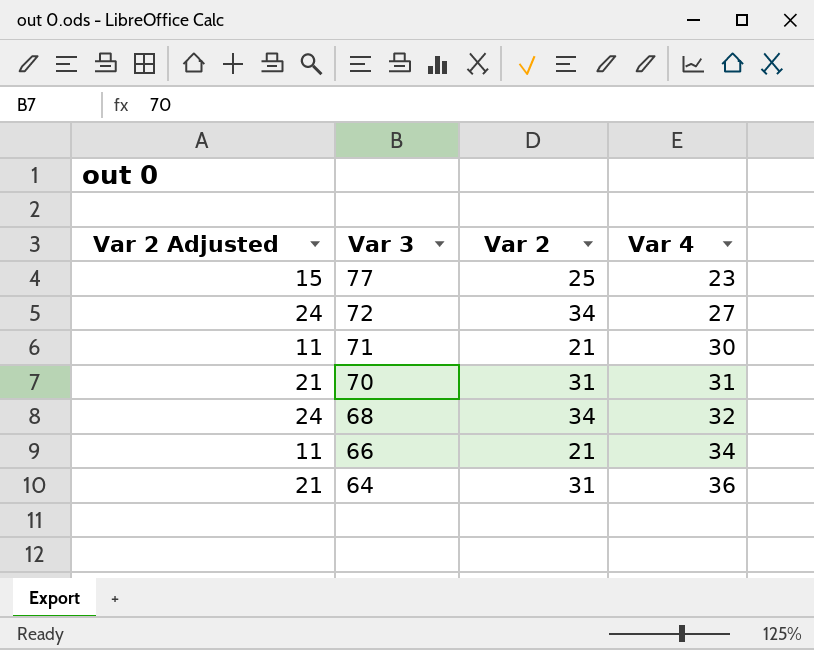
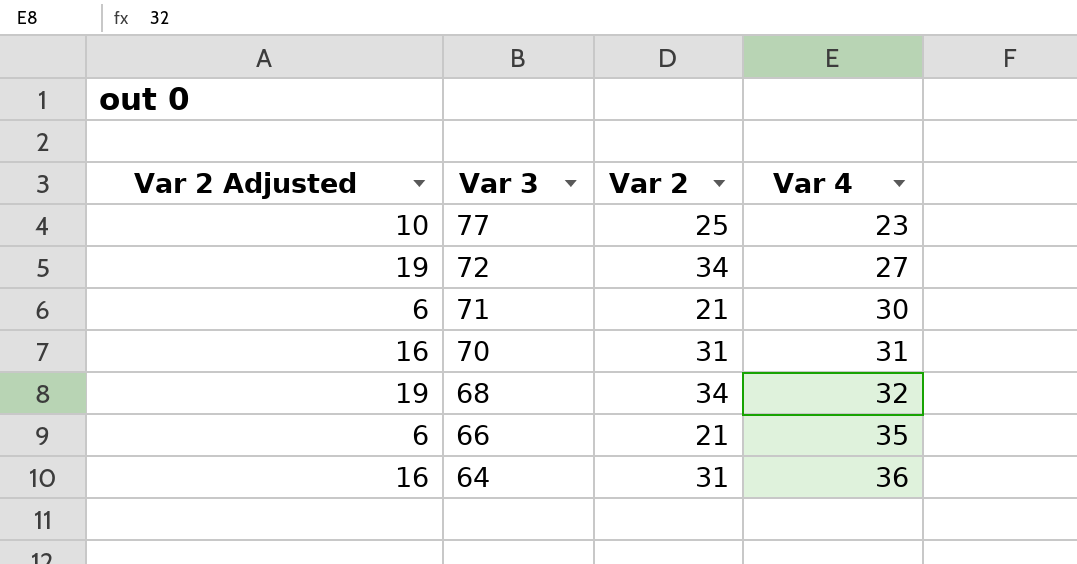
column Var 2 Adjusted | formula: [Var 2] - 10 -> [Var 2] - 15
66 | Var 4: 34 -> 35

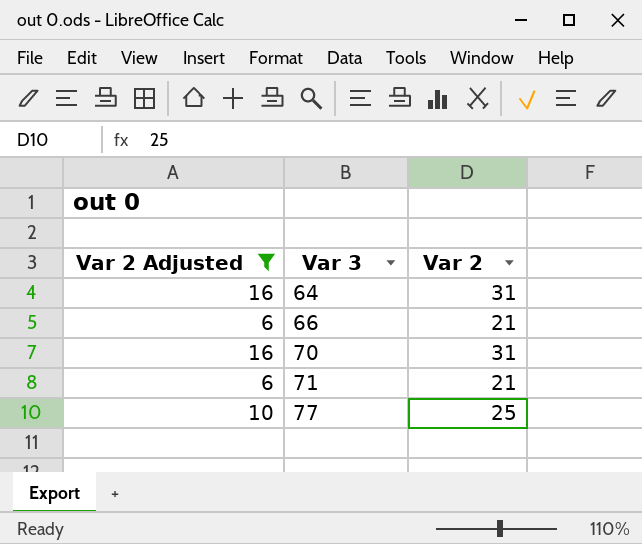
filter: none -> Var 2 Adjusted != 19
row order: Var 3 descending -> Var 3 ascending
column Var 4 | position: 4 -> none

